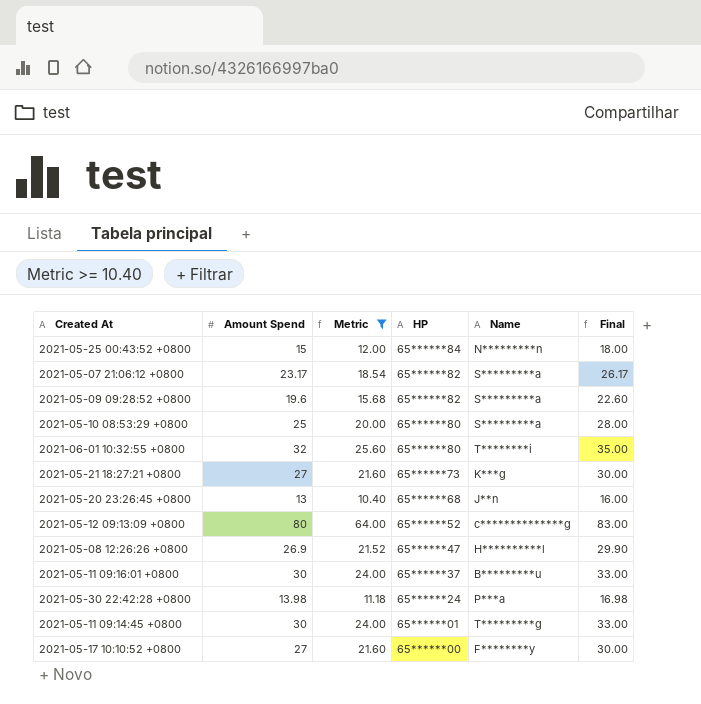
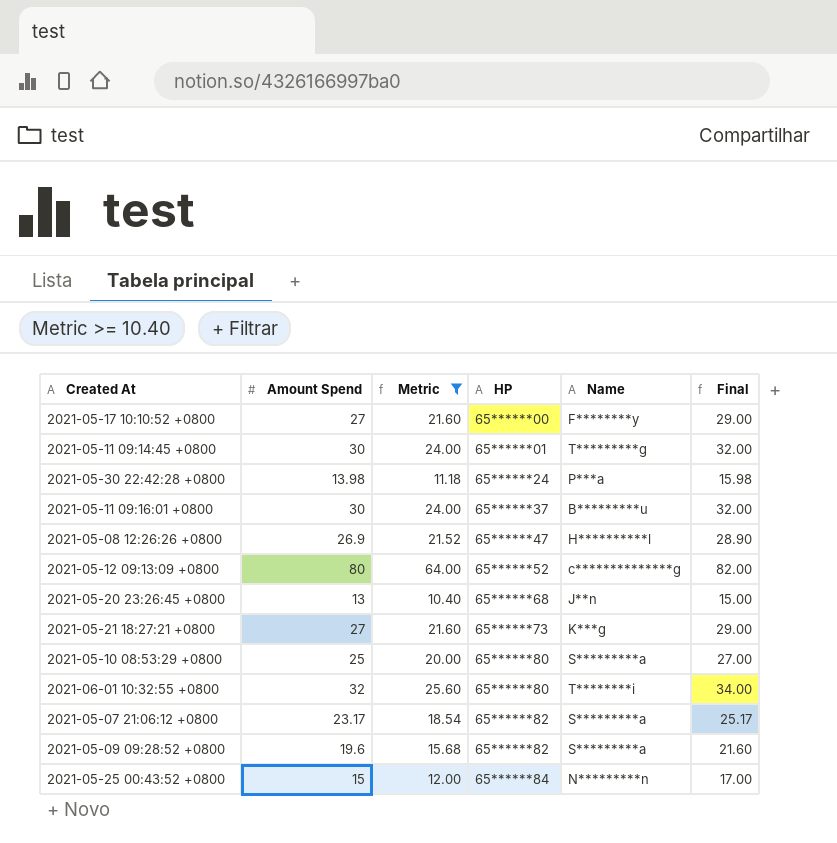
row order: HP descending -> HP ascending
column Final | formula: [Amount Spend] + 3 -> [Amount Spend] + 2

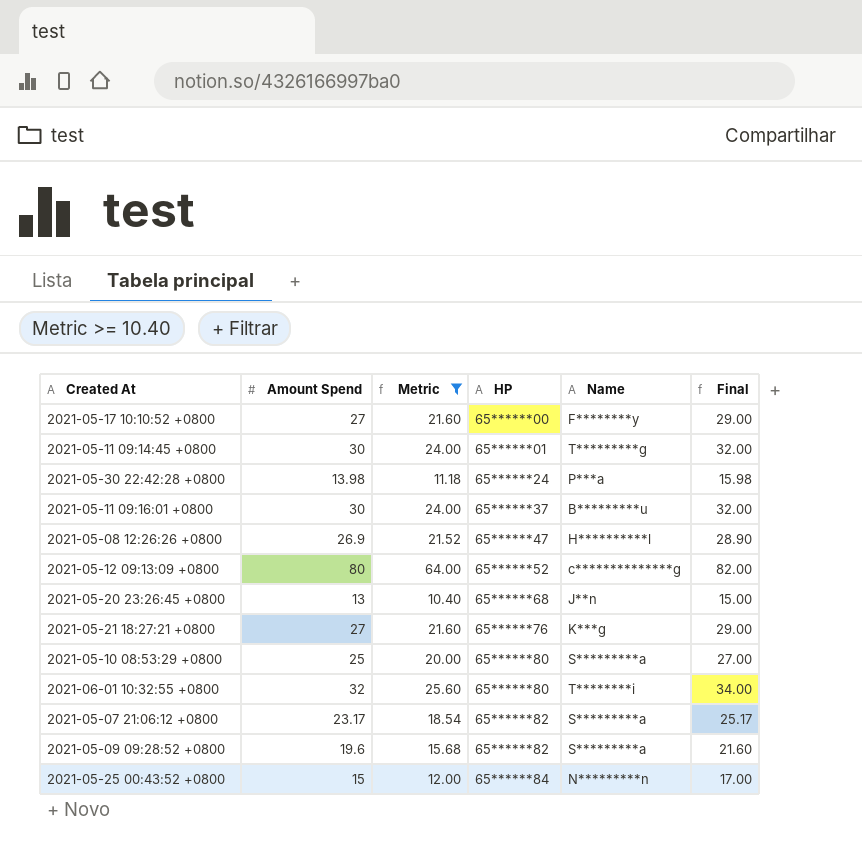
2021-05-21 18:27:21 +0800 | HP: 65******73 -> 65******76

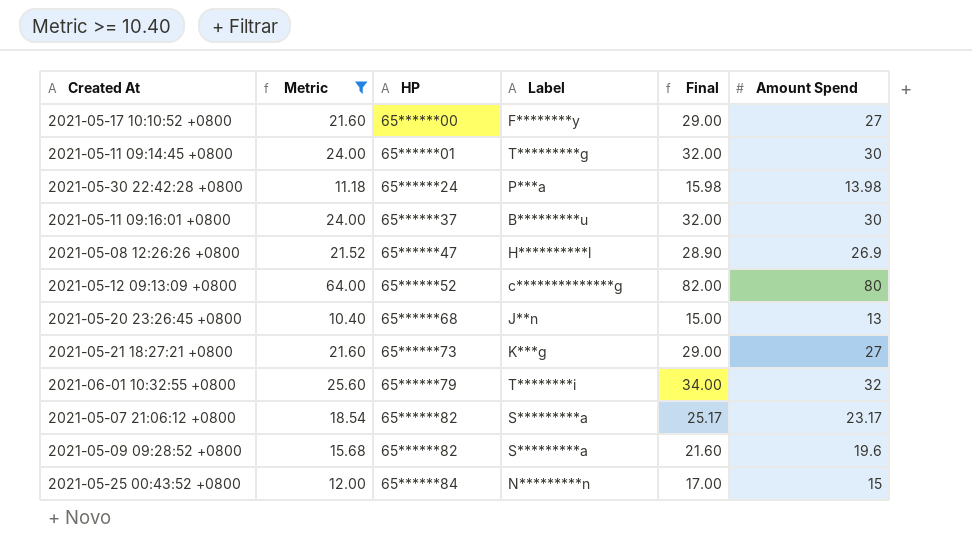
column name: Name -> Label
column Amount Spend | position: 2 -> 6
row 2021-05-10 08:53:29 +0800: 25 | 20.00 | 65******80 | S*********a | 27.00 -> none
2021-05-21 18:27:21 +0800 | HP: 65******76 -> 65******73
2021-06-01 10:32:55 +0800 | HP: 65******80 -> 65******79

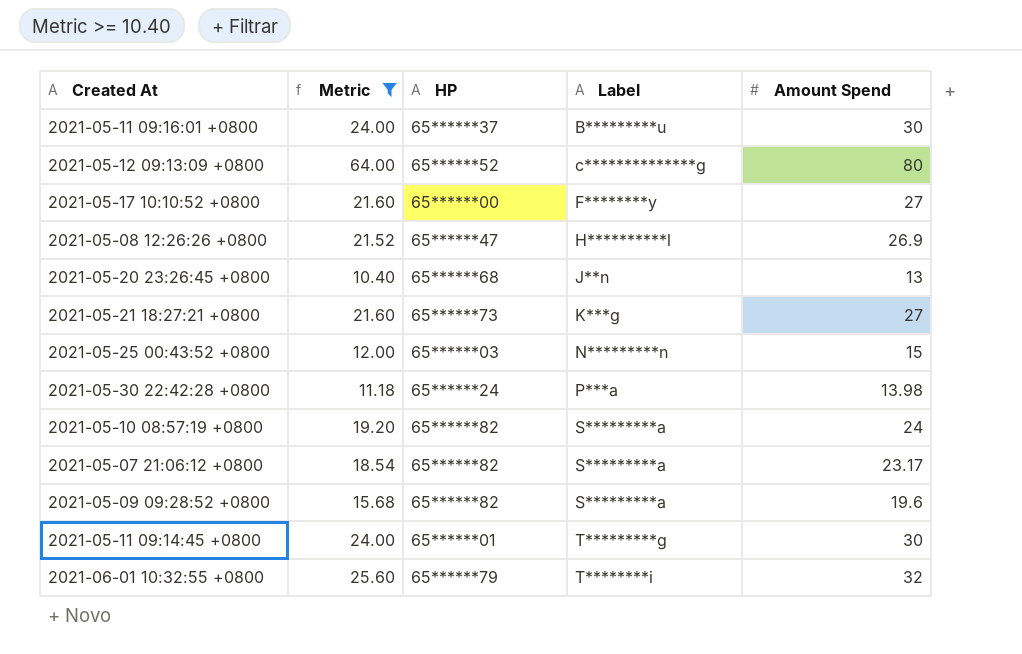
row order: HP ascending -> Label ascending
column Final | formula: [Amount Spend] + 2 -> none
2021-05-25 00:43:52 +0800 | HP: 65******84 -> 65******03
row 2021-05-10 08:57:19 +0800: none -> 19.20 | 65******82 | S*********a | 24

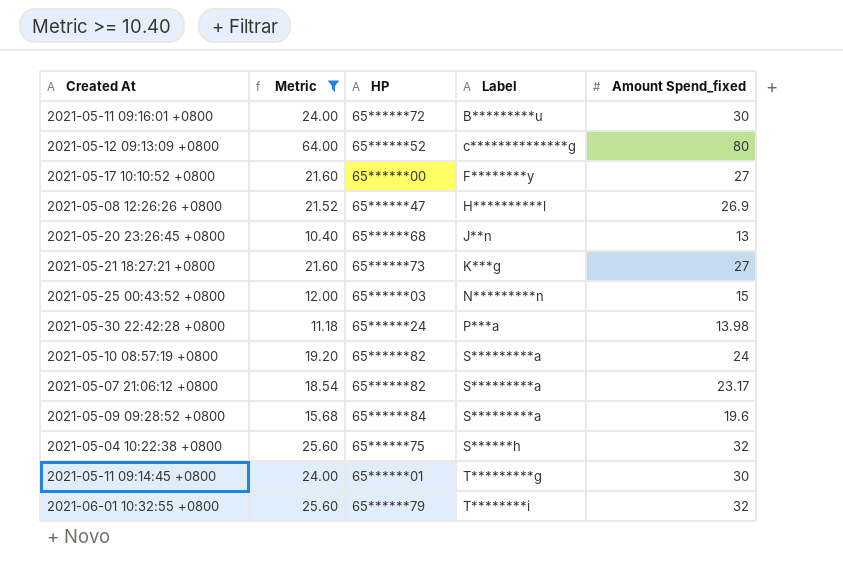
column name: Amount Spend -> Amount Spend_fixed
2021-05-11 09:16:01 +0800 | HP: 65******37 -> 65******72
2021-05-09 09:28:52 +0800 | HP: 65******82 -> 65******84
row 2021-05-04 10:22:38 +0800: none -> 25.60 | 65******75 | S******h | 32

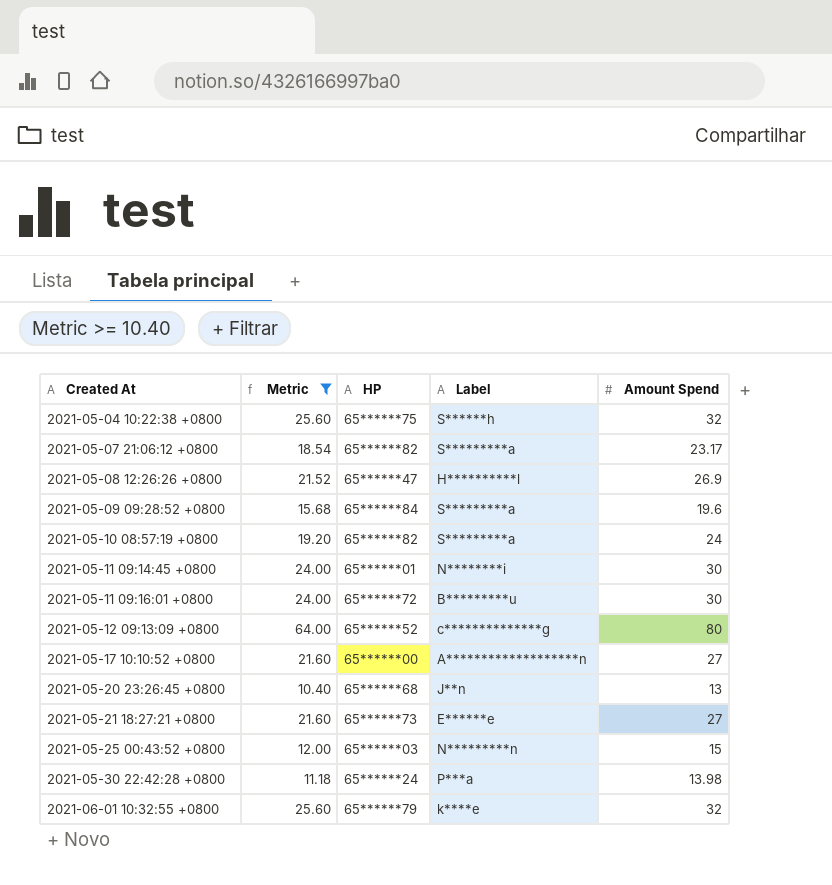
row order: Label ascending -> Created At ascending
column name: Amount Spend_fixed -> Amount Spend
2021-05-11 09:14:45 +0800 | Label: T*********g -> N********i
2021-05-17 10:10:52 +0800 | Label: F********y -> A*******************n
2021-05-21 18:27:21 +0800 | Label: K***g -> E******e
2021-06-01 10:32:55 +0800 | Label: T********i -> k****e

